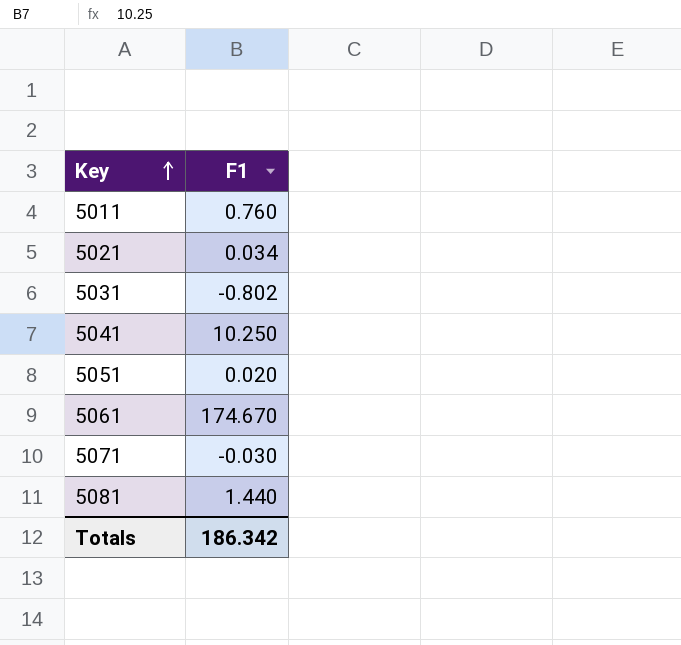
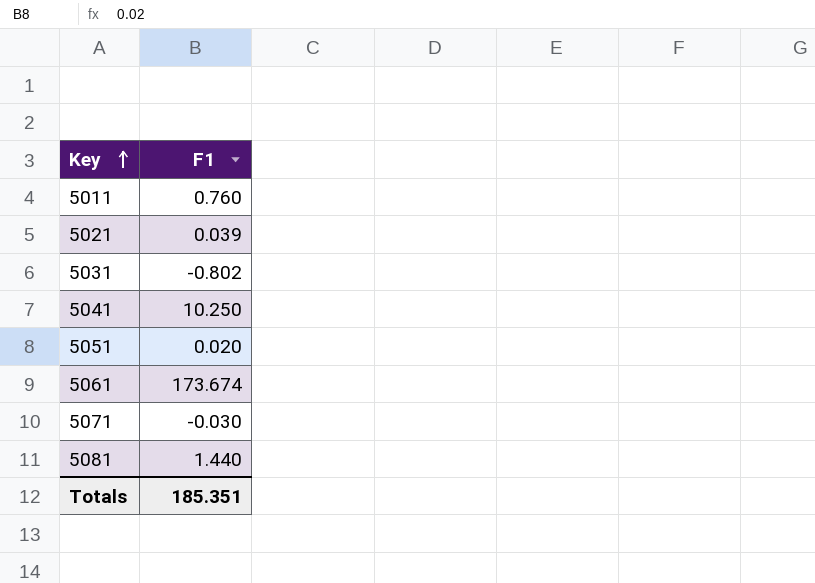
5021 | F1: 0.034 -> 0.039
5061 | F1: 174.670 -> 173.674
Totals | F1: 186.342 -> 185.351

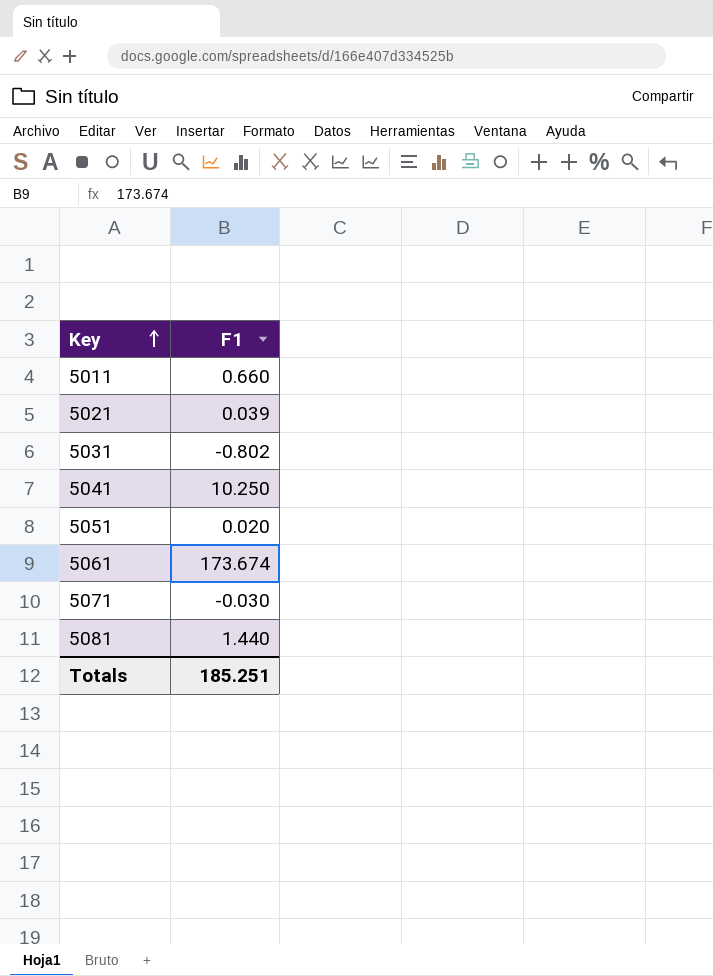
5011 | F1: 0.760 -> 0.660
Totals | F1: 185.351 -> 185.251

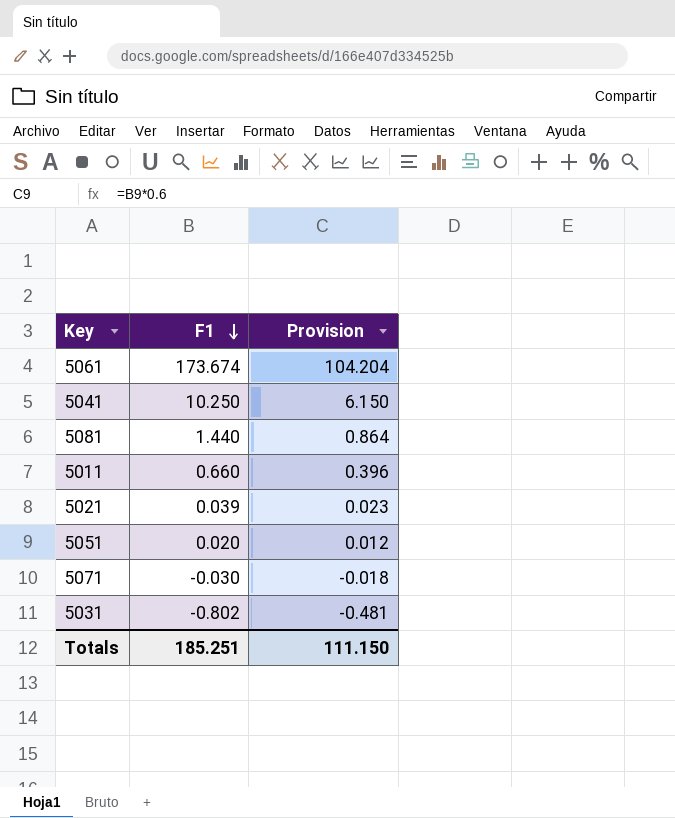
row order: Key ascending -> F1 descending
column Provision | formula: none -> [F1] * 0.6

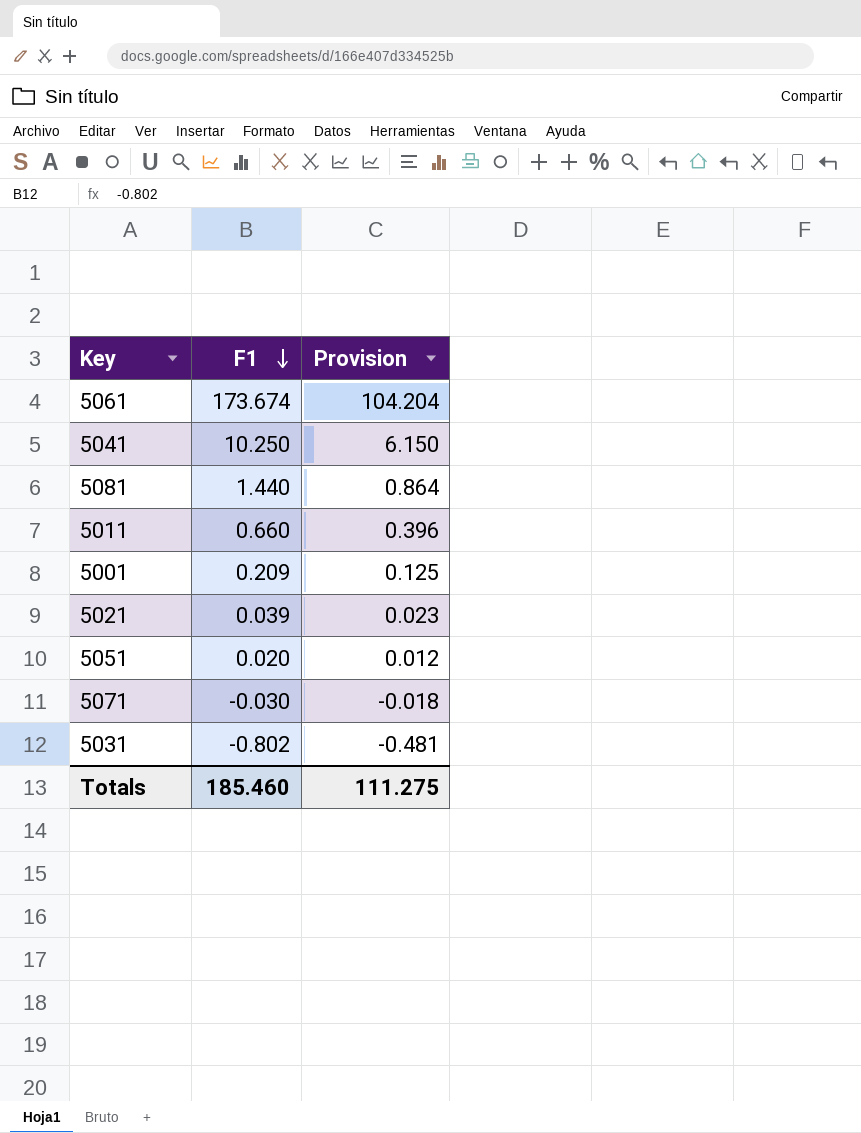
row 5001: none -> 0.209 | 0.125
Totals | F1: 185.251 -> 185.460
Totals | Provision: 111.150 -> 111.275

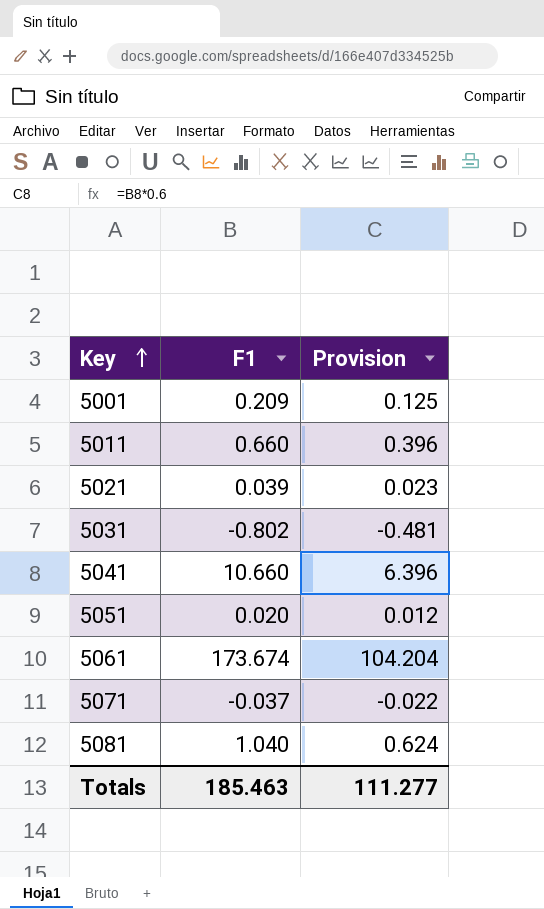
row order: F1 descending -> Key ascending
5041 | F1: 10.250 -> 10.660
5041 | Provision: 6.150 -> 6.396
5071 | F1: -0.030 -> -0.037
5071 | Provision: -0.018 -> -0.022
5081 | F1: 1.440 -> 1.040
5081 | Provision: 0.864 -> 0.624
Totals | F1: 185.460 -> 185.463
Totals | Provision: 111.275 -> 111.277

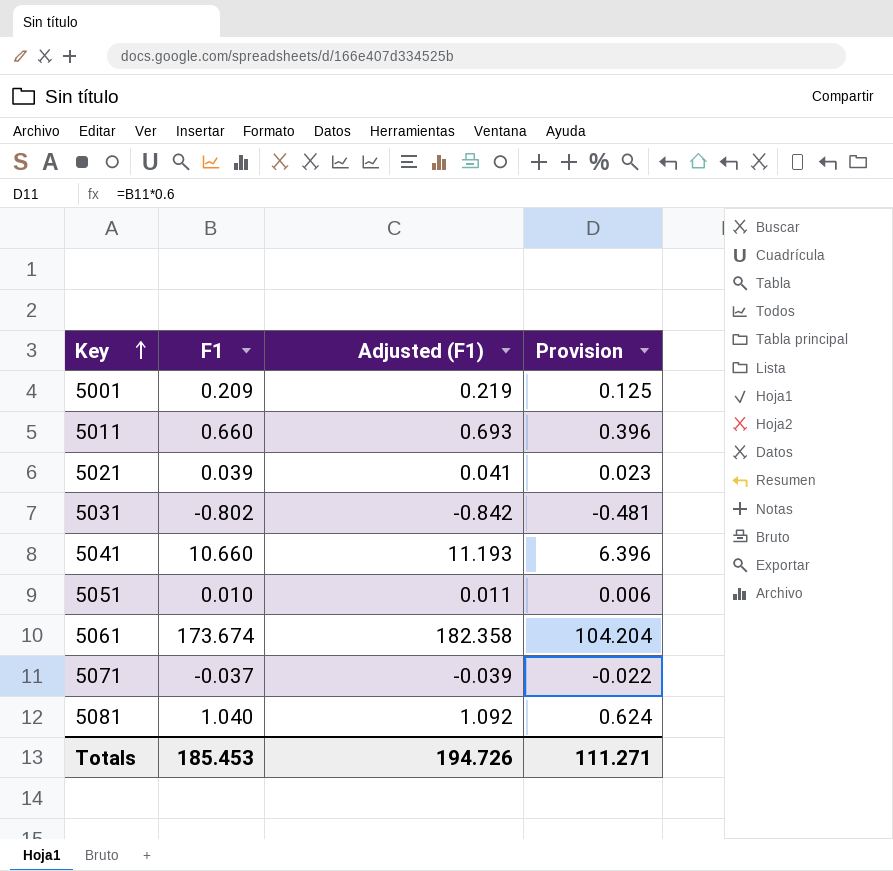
column Adjusted (F1) | formula: none -> [F1] * 1.05
5051 | F1: 0.020 -> 0.010
5051 | Provision: 0.012 -> 0.006
Totals | F1: 185.463 -> 185.453
Totals | Provision: 111.277 -> 111.271

